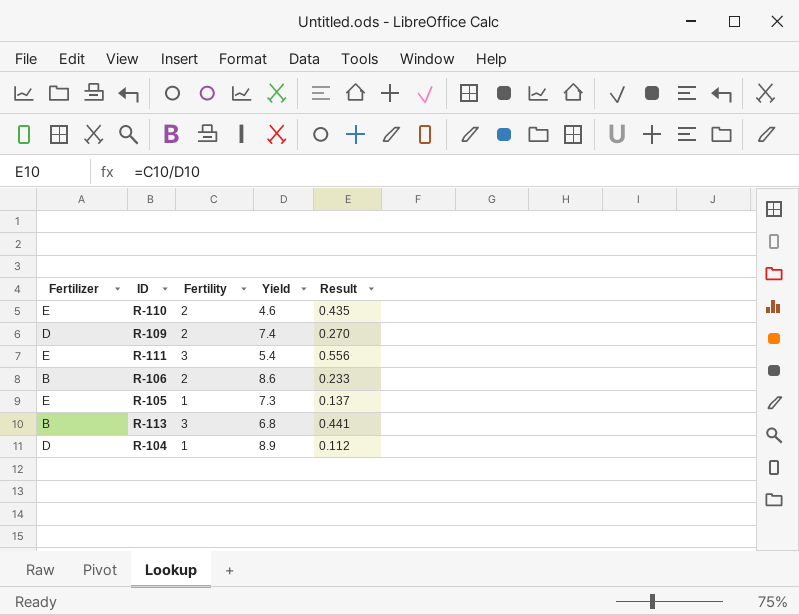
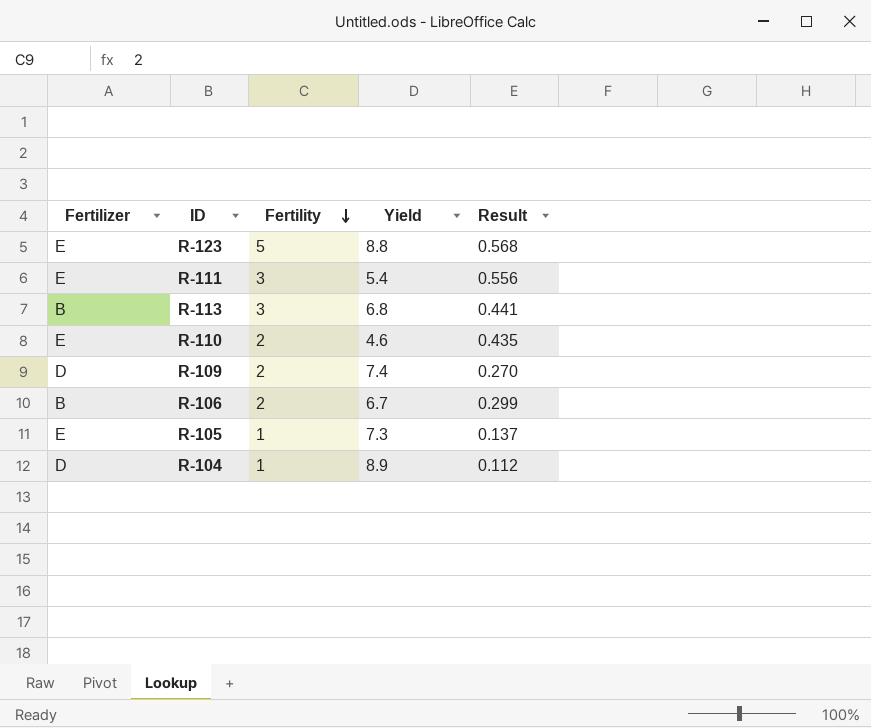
row order: none -> Fertility descending
row R-123: none -> E | 5 | 8.8 | 0.568
R-106 | Yield: 8.6 -> 6.7
R-106 | Result: 0.233 -> 0.299

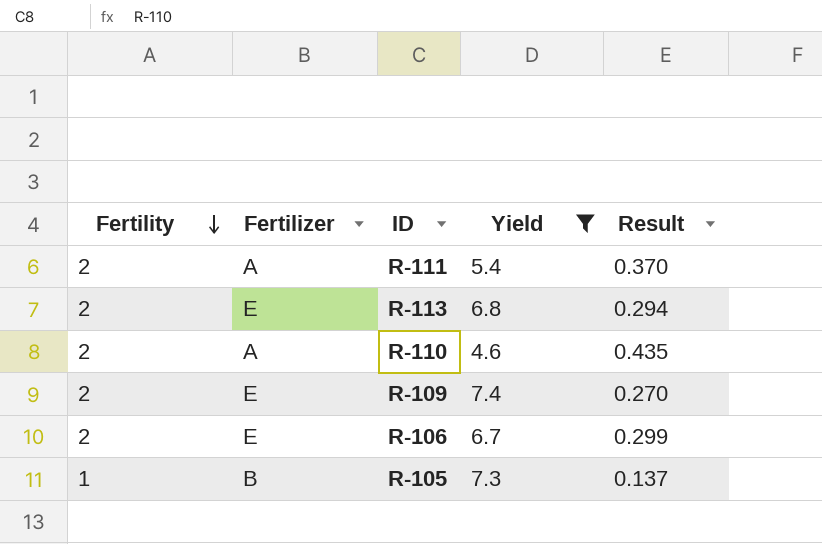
filter: none -> Yield <= 7.4
column Fertility | position: 3 -> 1
R-111 | Fertility: 3 -> 2
R-111 | Fertilizer: E -> A
R-111 | Result: 0.556 -> 0.370
R-113 | Fertility: 3 -> 2
R-113 | Fertilizer: B -> E
R-113 | Result: 0.441 -> 0.294
R-110 | Fertilizer: E -> A
R-109 | Fertilizer: D -> E
R-106 | Fertilizer: B -> E
R-105 | Fertilizer: E -> B

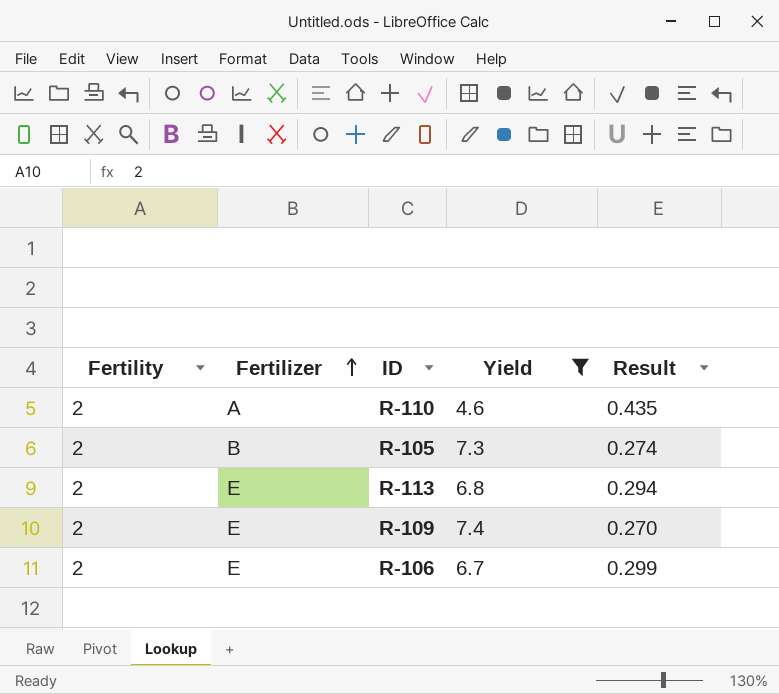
row order: Fertility descending -> Fertilizer ascending
row R-111: 2 | A | 5.4 | 0.370 -> none
R-105 | Fertility: 1 -> 2
R-105 | Result: 0.137 -> 0.274

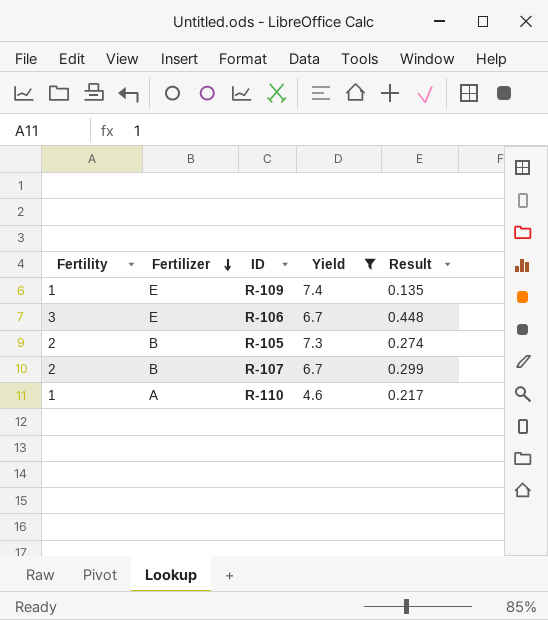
row order: Fertilizer ascending -> Fertilizer descending
row R-113: 2 | E | 6.8 | 0.294 -> none
R-109 | Fertility: 2 -> 1
R-109 | Result: 0.270 -> 0.135
R-106 | Fertility: 2 -> 3
R-106 | Result: 0.299 -> 0.448
row R-107: none -> 2 | B | 6.7 | 0.299
R-110 | Fertility: 2 -> 1
R-110 | Result: 0.435 -> 0.217

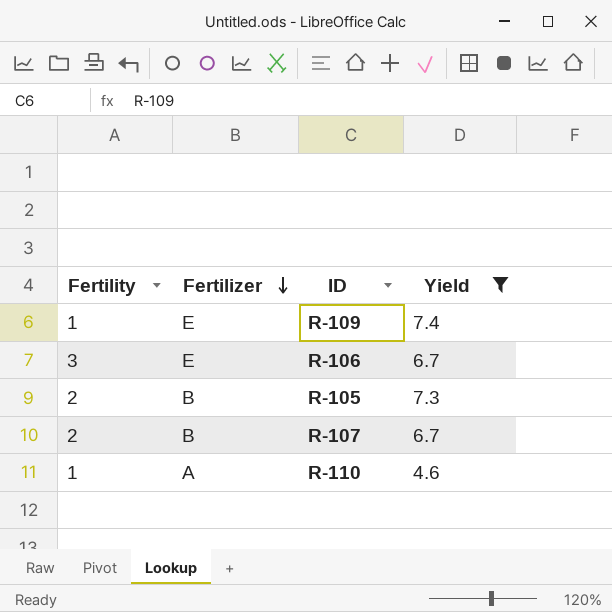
column Result | formula: [Fertility] / [Yield] -> none

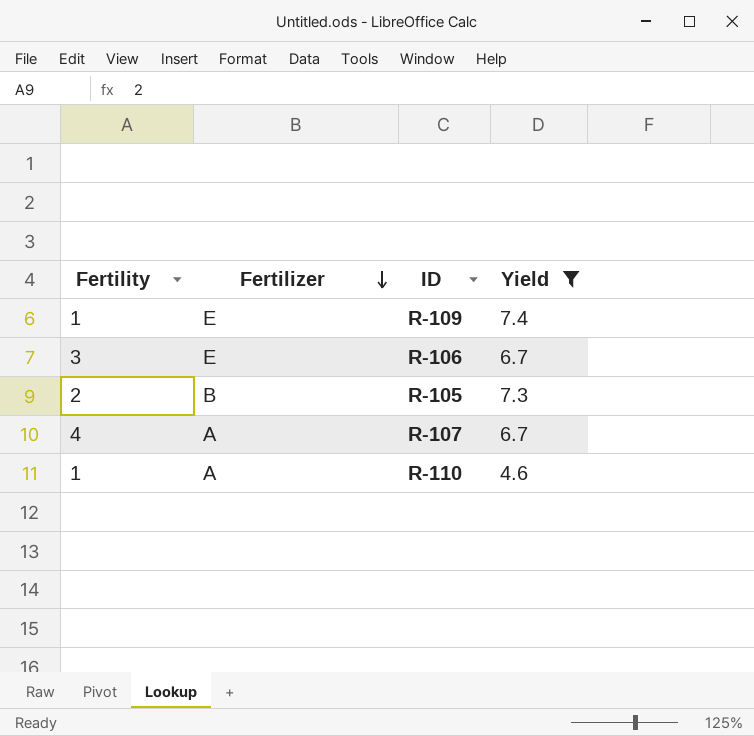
R-107 | Fertility: 2 -> 4
R-107 | Fertilizer: B -> A

